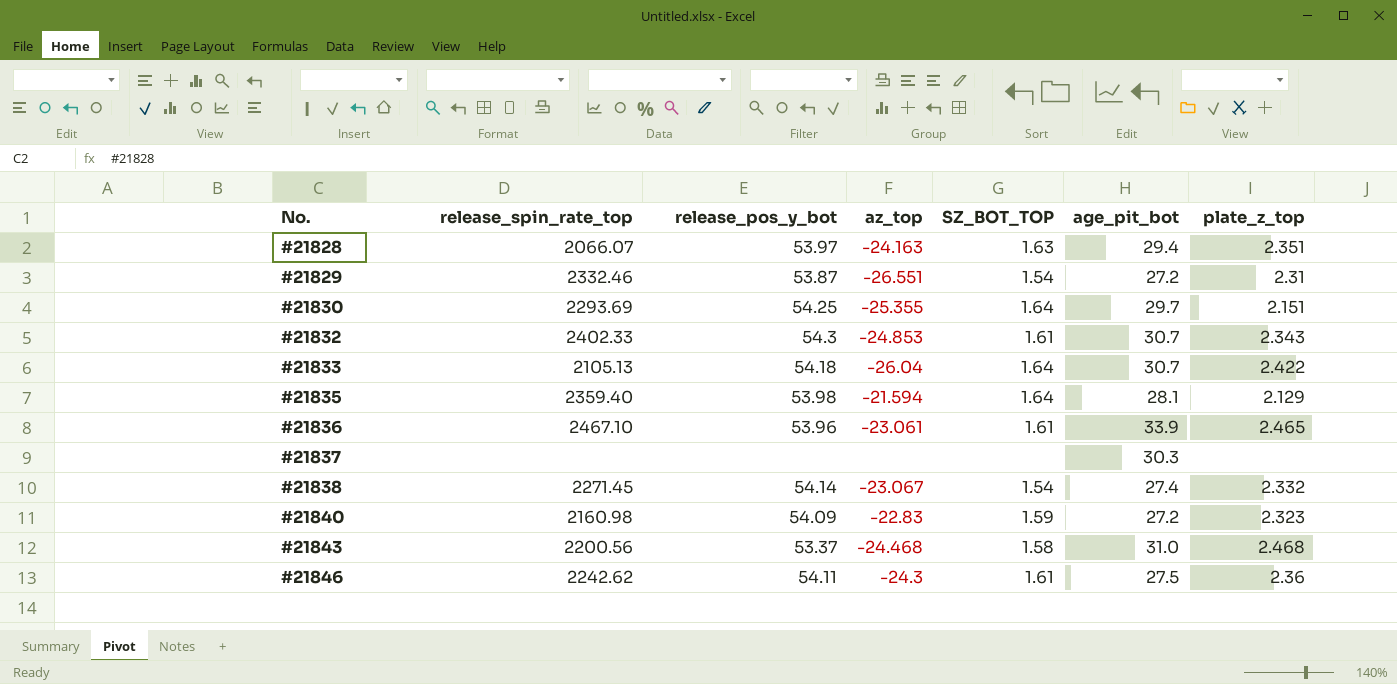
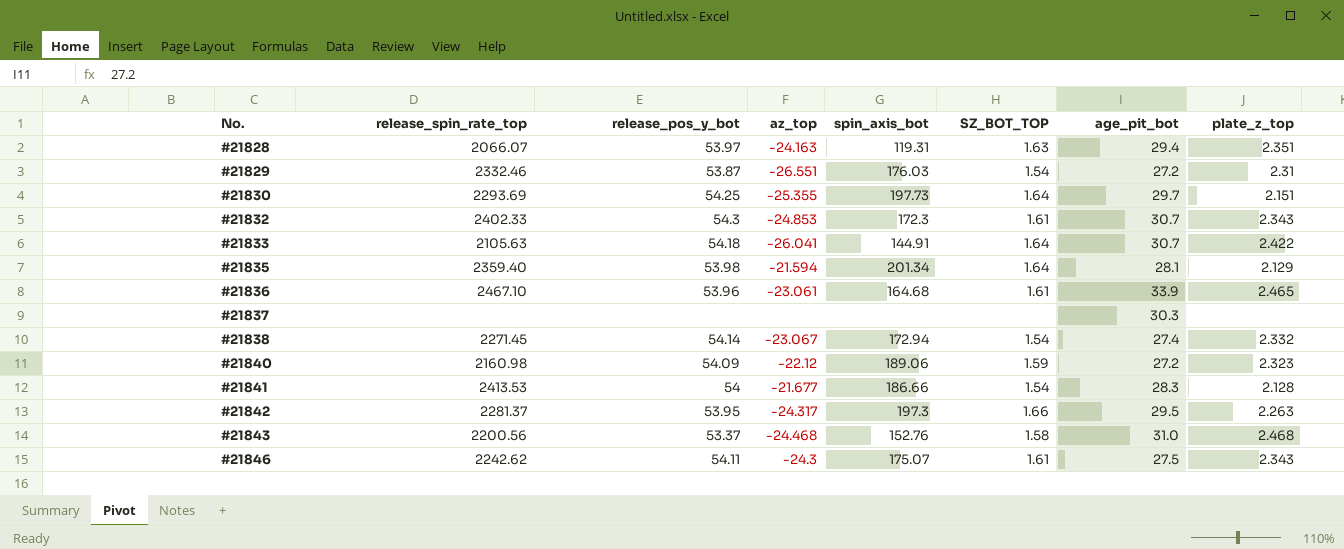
column spin_axis_bot | position: none -> 5
#21833 | release_spin_rate_top: 2105.13 -> 2105.63
#21833 | az_top: -26.04 -> -26.041
#21840 | az_top: -22.83 -> -22.12
row #21841: none -> 2413.53 | 54 | -21.677 | 186.66 | 1.54 | 28.3 | 2.128
row #21842: none -> 2281.37 | 53.95 | -24.317 | 197.3 | 1.66 | 29.5 | 2.263
#21846 | plate_z_top: 2.36 -> 2.343

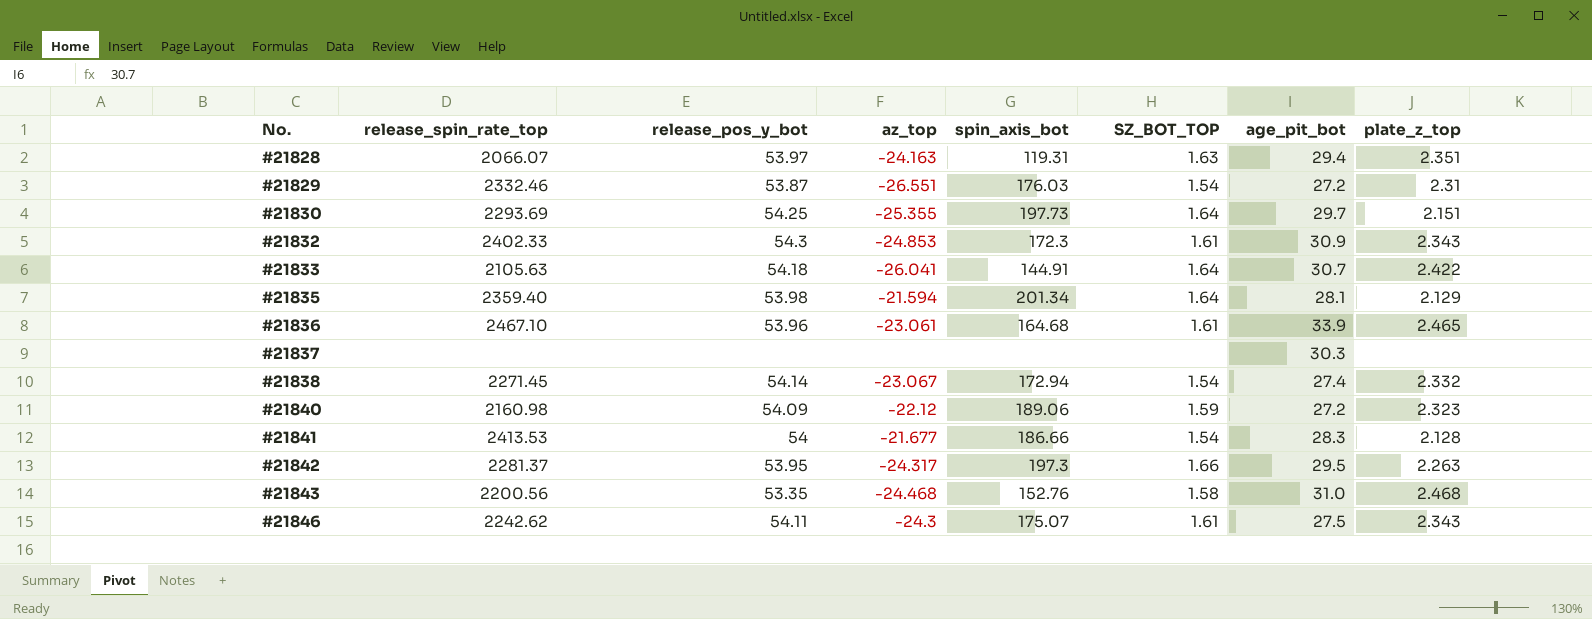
#21832 | age_pit_bot: 30.7 -> 30.9
#21843 | release_pos_y_bot: 53.37 -> 53.35

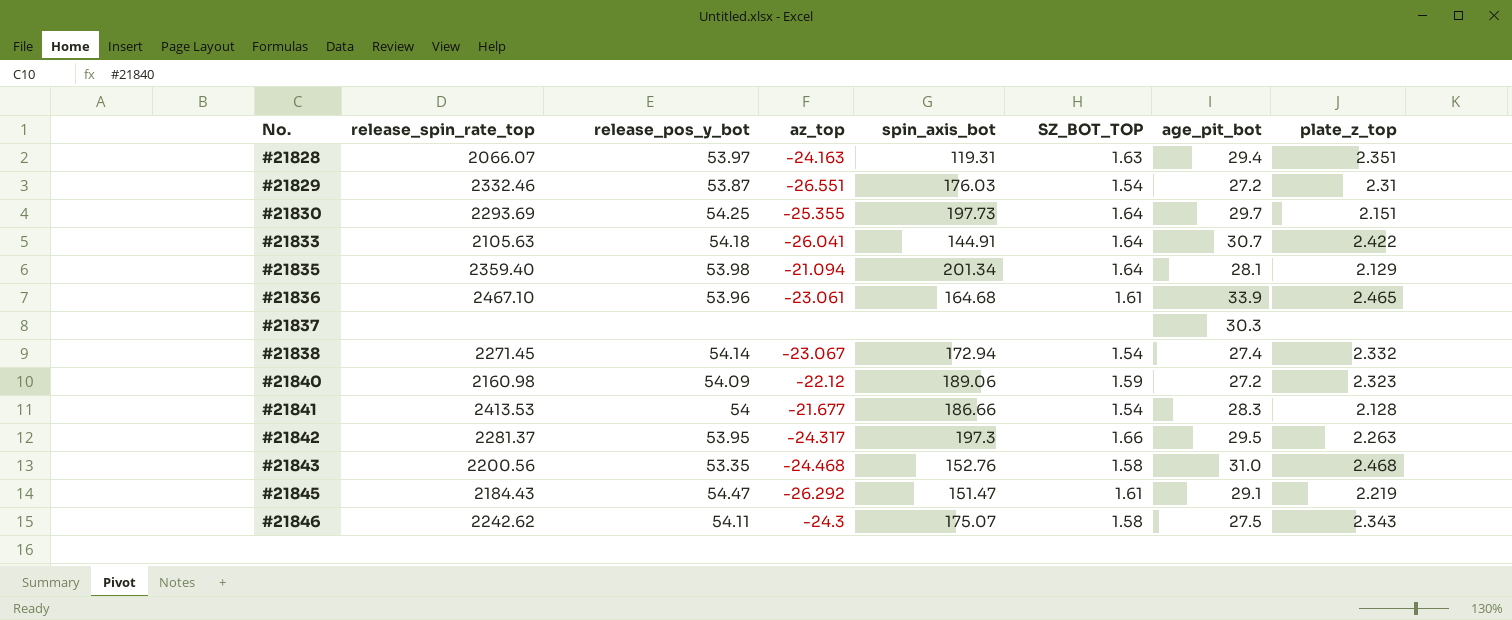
row #21832: 2402.33 | 54.3 | -24.853 | 172.3 | 1.61 | 30.9 | 2.343 -> none
#21835 | az_top: -21.594 -> -21.094
row #21845: none -> 2184.43 | 54.47 | -26.292 | 151.47 | 1.61 | 29.1 | 2.219
#21846 | SZ_BOT_TOP: 1.61 -> 1.58

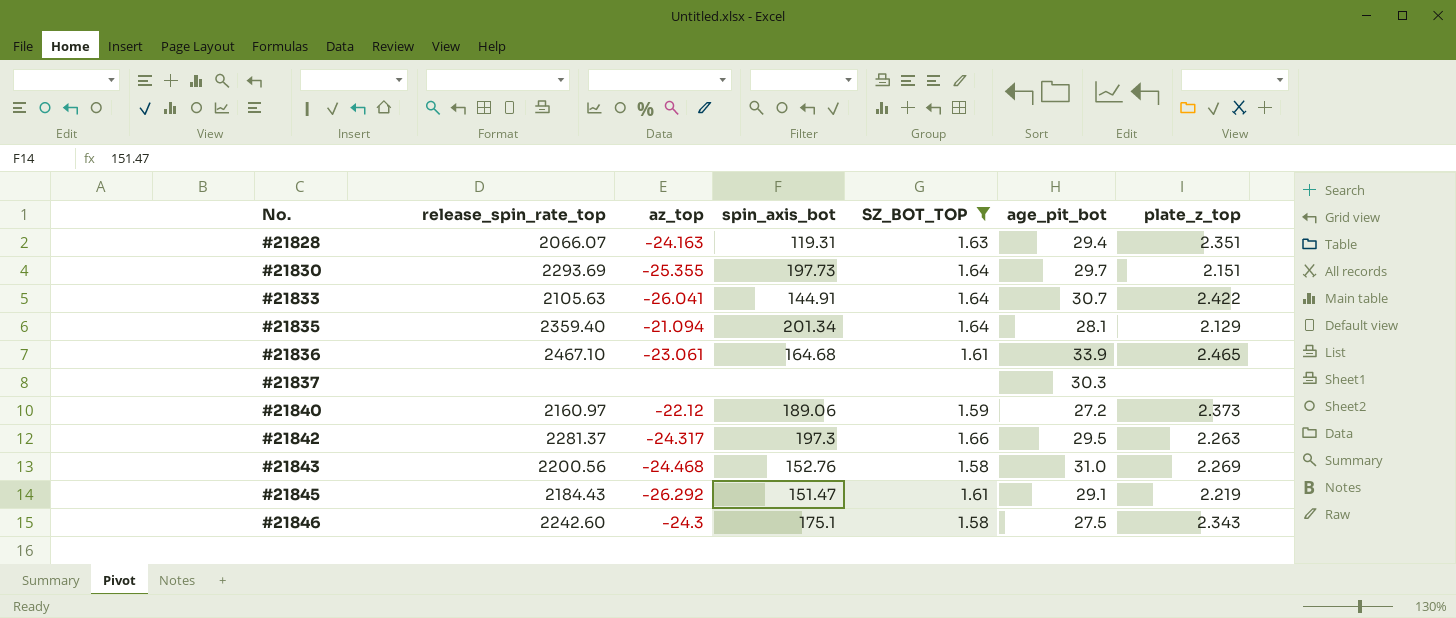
filter: none -> SZ_BOT_TOP != 1.54
column release_pos_y_bot | position: 3 -> none
#21840 | release_spin_rate_top: 2160.98 -> 2160.97
#21840 | plate_z_top: 2.323 -> 2.373
#21843 | plate_z_top: 2.468 -> 2.269
#21846 | release_spin_rate_top: 2242.62 -> 2242.60
#21846 | spin_axis_bot: 175.07 -> 175.1

